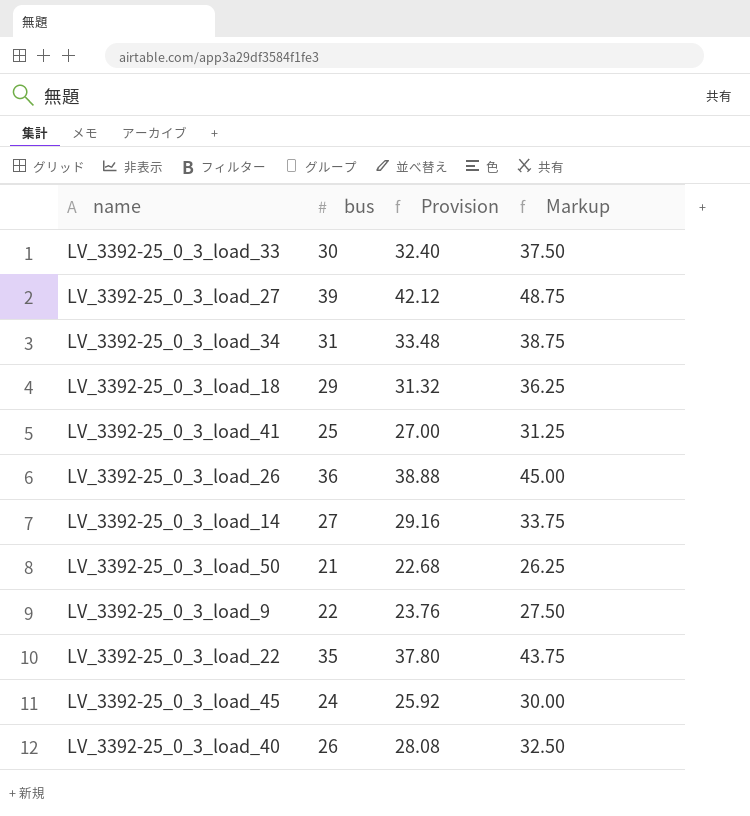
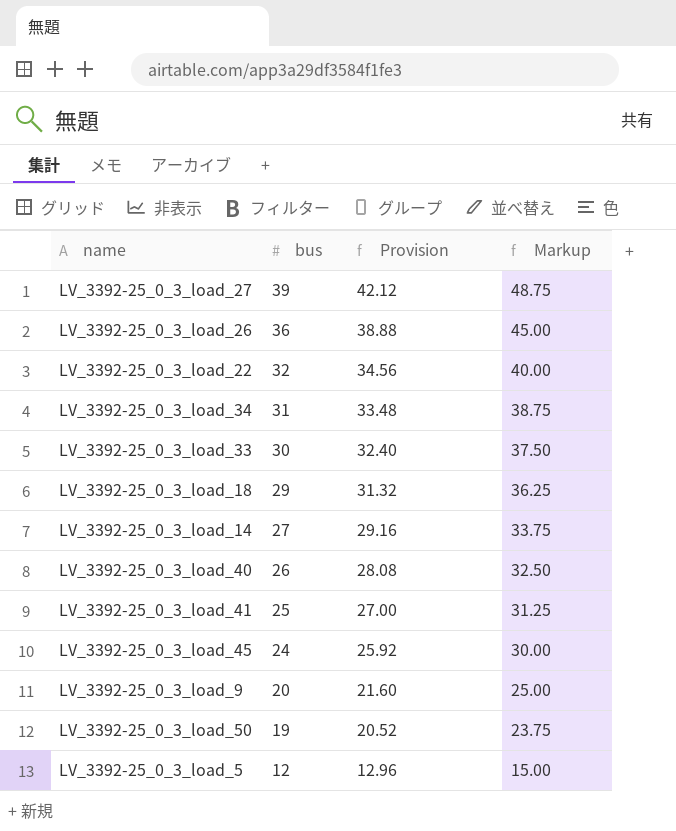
row order: none -> bus descending
LV_3392-25_0_3_load_22 | bus: 35 -> 32
LV_3392-25_0_3_load_22 | Provision: 37.80 -> 34.56
LV_3392-25_0_3_load_22 | Markup: 43.75 -> 40.00
LV_3392-25_0_3_load_9 | bus: 22 -> 20
LV_3392-25_0_3_load_9 | Provision: 23.76 -> 21.60
LV_3392-25_0_3_load_9 | Markup: 27.50 -> 25.00
LV_3392-25_0_3_load_50 | bus: 21 -> 19
LV_3392-25_0_3_load_50 | Provision: 22.68 -> 20.52
LV_3392-25_0_3_load_50 | Markup: 26.25 -> 23.75
row LV_3392-25_0_3_load_5: none -> 12 | 12.96 | 15.00

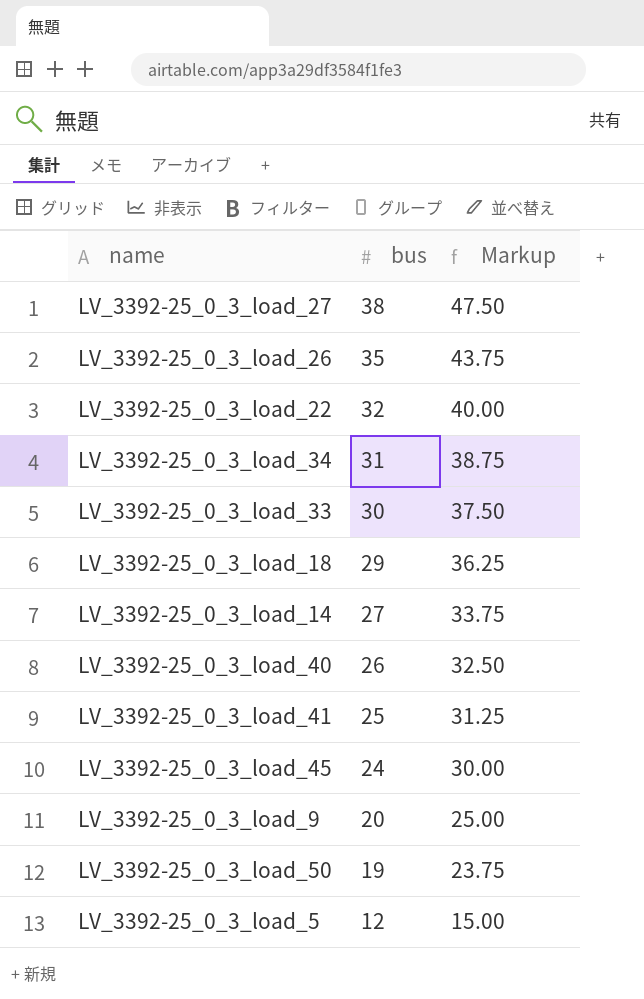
column Provision | formula: [bus] * 1.08 -> none
LV_3392-25_0_3_load_27 | bus: 39 -> 38
LV_3392-25_0_3_load_27 | Markup: 48.75 -> 47.50
LV_3392-25_0_3_load_26 | bus: 36 -> 35
LV_3392-25_0_3_load_26 | Markup: 45.00 -> 43.75

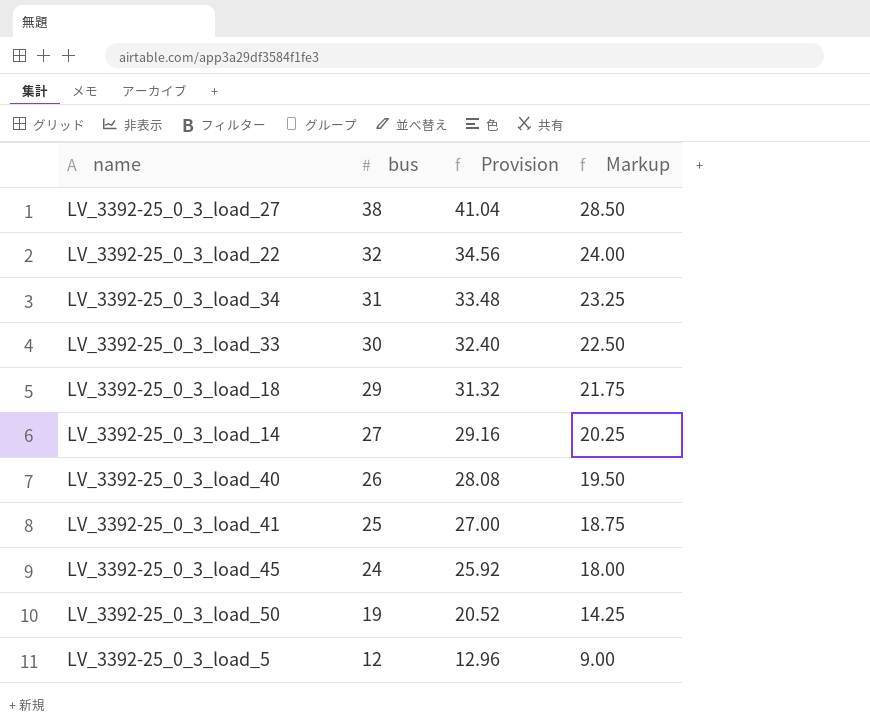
column Provision | formula: none -> [bus] * 1.08
column Markup | formula: [bus] * 1.25 -> [bus] * 0.75
row LV_3392-25_0_3_load_26: 35 | 43.75 -> none
row LV_3392-25_0_3_load_9: 20 | 25.00 -> none

